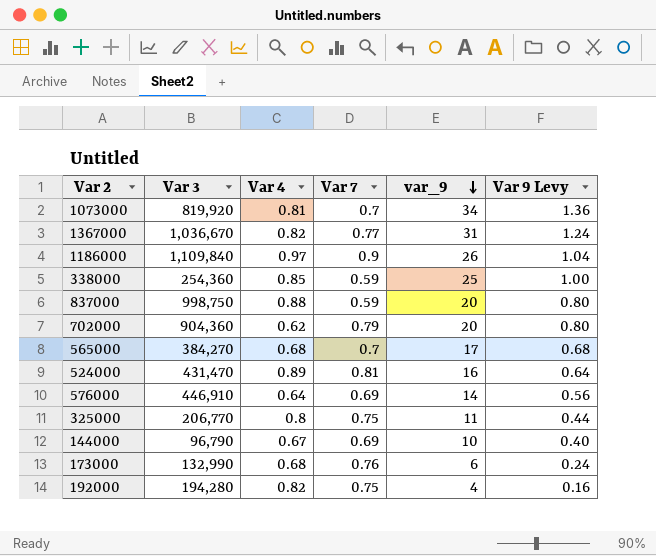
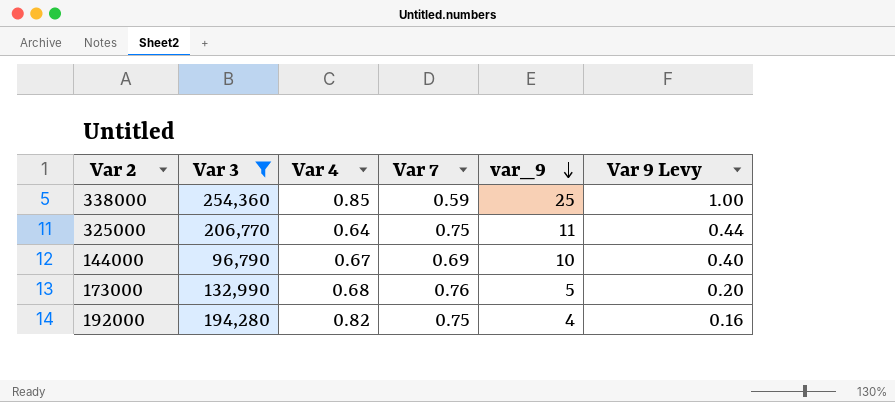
filter: none -> Var 3 <= 254,360
325000 | Var 4: 0.8 -> 0.64
173000 | var_9: 6 -> 5
173000 | Var 9 Levy: 0.24 -> 0.20

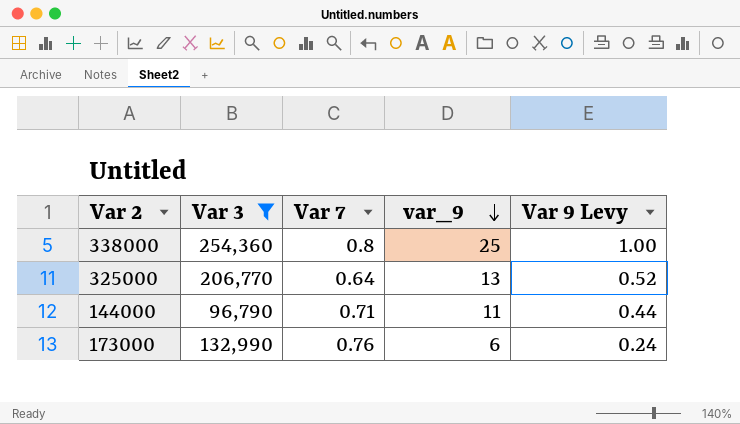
column Var 4 | position: 3 -> none
row 192000: 194,280 | 0.82 | 0.75 | 4 | 0.16 -> none
338000 | Var 7: 0.59 -> 0.8
325000 | Var 7: 0.75 -> 0.64
325000 | var_9: 11 -> 13
325000 | Var 9 Levy: 0.44 -> 0.52
144000 | Var 7: 0.69 -> 0.71
144000 | var_9: 10 -> 11
144000 | Var 9 Levy: 0.40 -> 0.44
173000 | var_9: 5 -> 6
173000 | Var 9 Levy: 0.20 -> 0.24

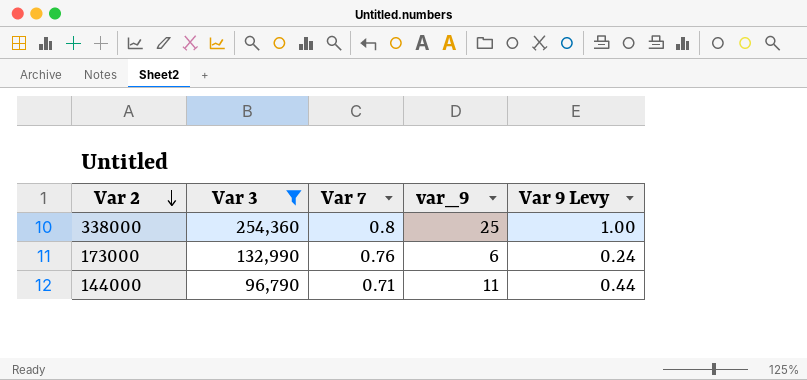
row order: var_9 descending -> Var 2 descending
row 325000: 206,770 | 0.64 | 13 | 0.52 -> none

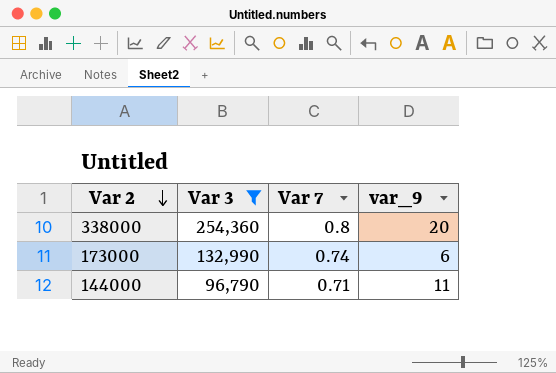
column Var 9 Levy | formula: [var_9] * 0.04 -> none
338000 | var_9: 25 -> 20
173000 | Var 7: 0.76 -> 0.74

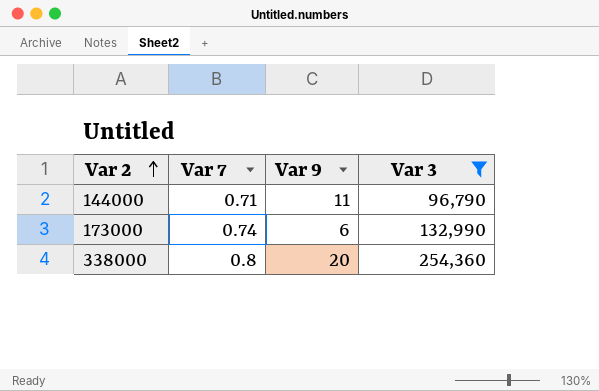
row order: Var 2 descending -> Var 2 ascending
column name: var_9 -> Var 9
column Var 3 | position: 2 -> 4

